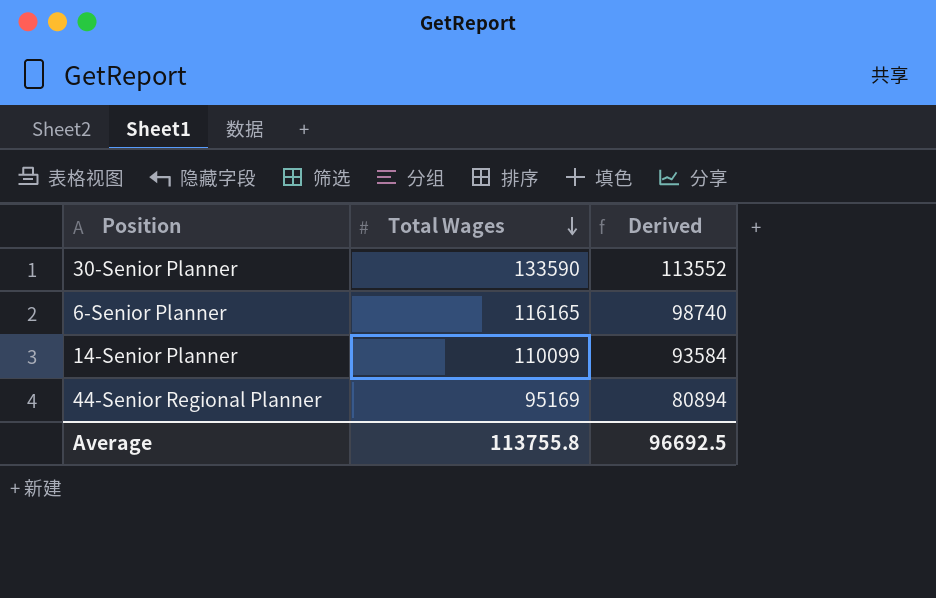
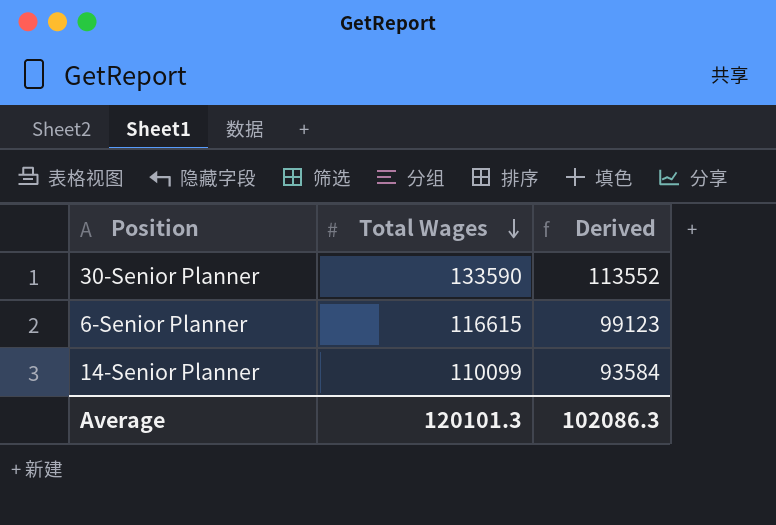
row 44-Senior Regional Planner: 95169 | 80894 -> none
6-Senior Planner | Total Wages: 116165 -> 116615
6-Senior Planner | Derived: 98740 -> 99123
Average | Total Wages: 113755.8 -> 120101.3
Average | Derived: 96692.5 -> 102086.3

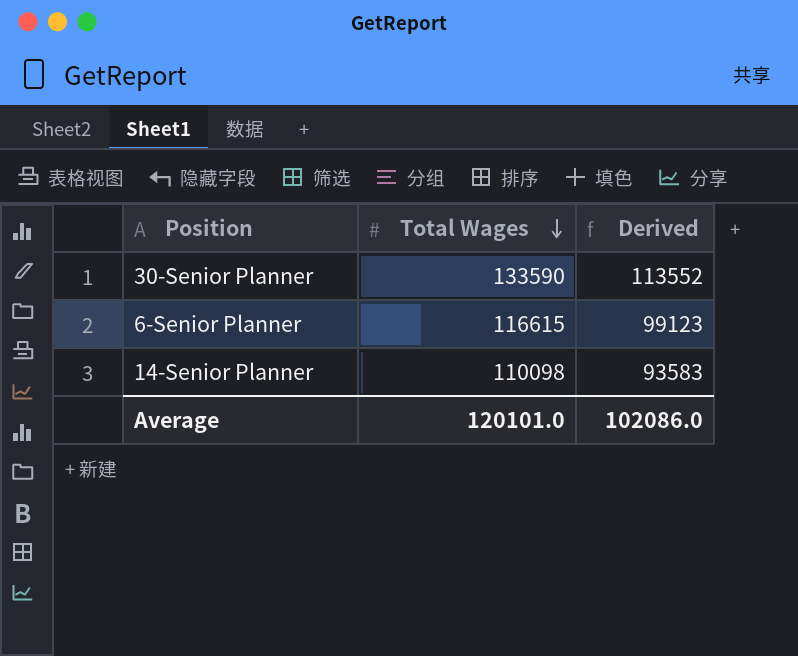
14-Senior Planner | Total Wages: 110099 -> 110098
14-Senior Planner | Derived: 93584 -> 93583
Average | Total Wages: 120101.3 -> 120101.0
Average | Derived: 102086.3 -> 102086.0

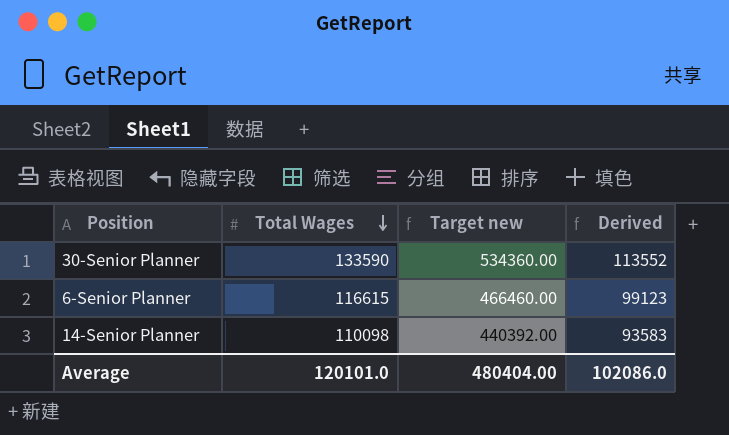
column Target new | formula: none -> [Total Wages] * 4

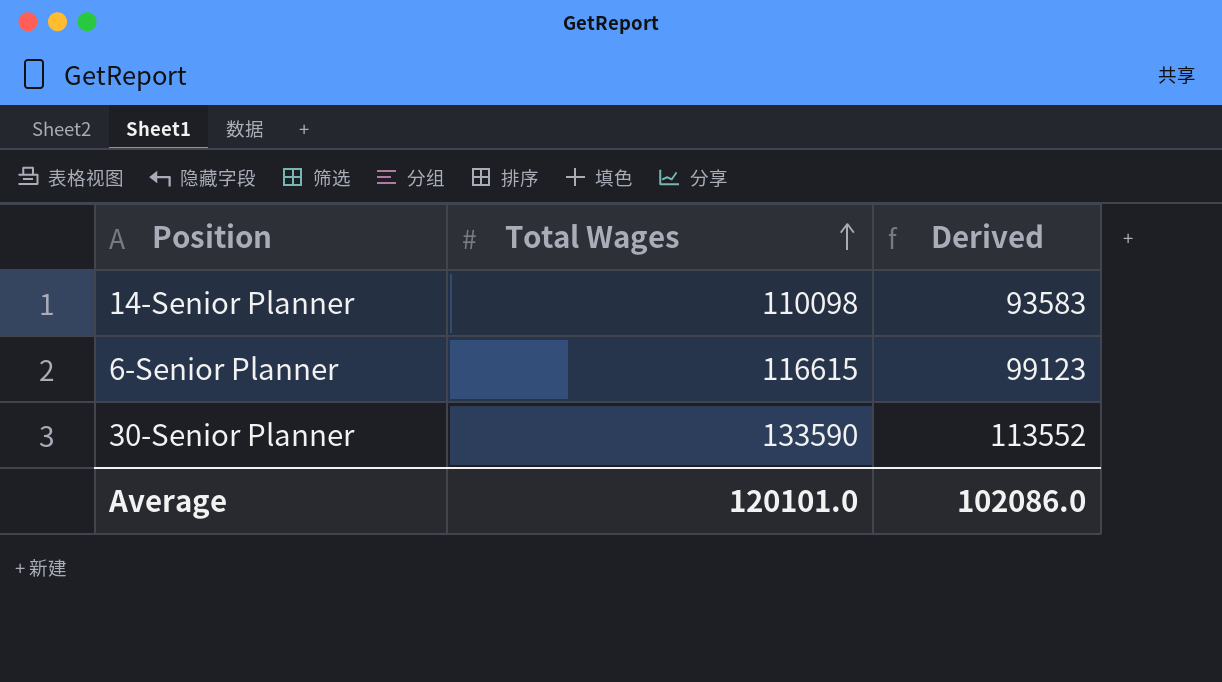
row order: Total Wages descending -> Total Wages ascending
column Target new | formula: [Total Wages] * 4 -> none

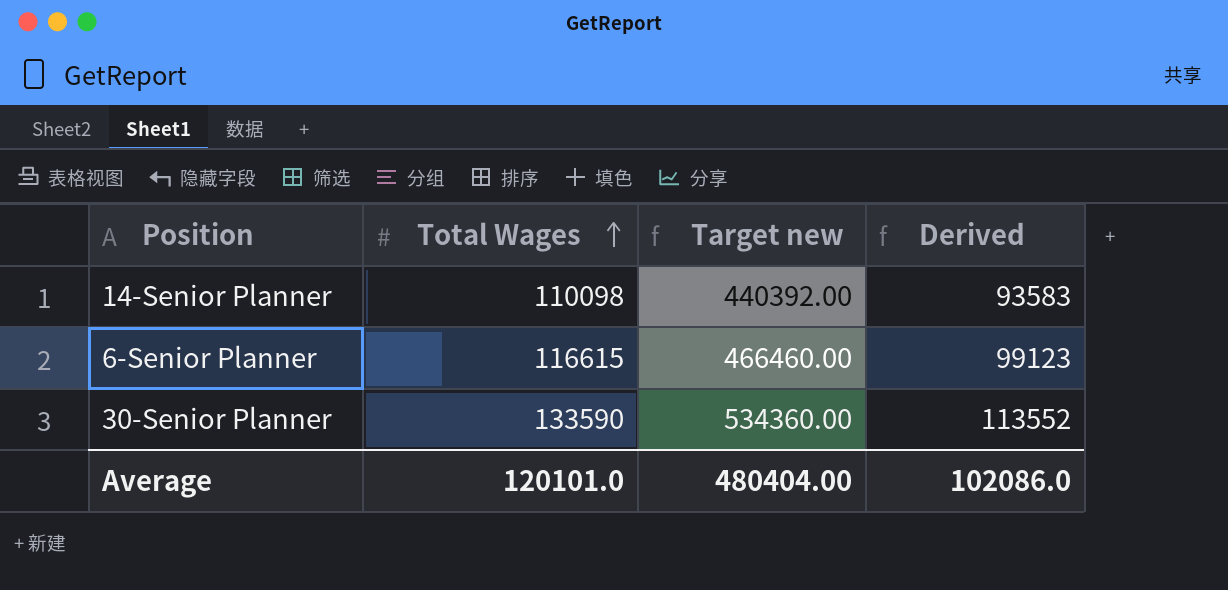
column Target new | formula: none -> [Total Wages] * 4

